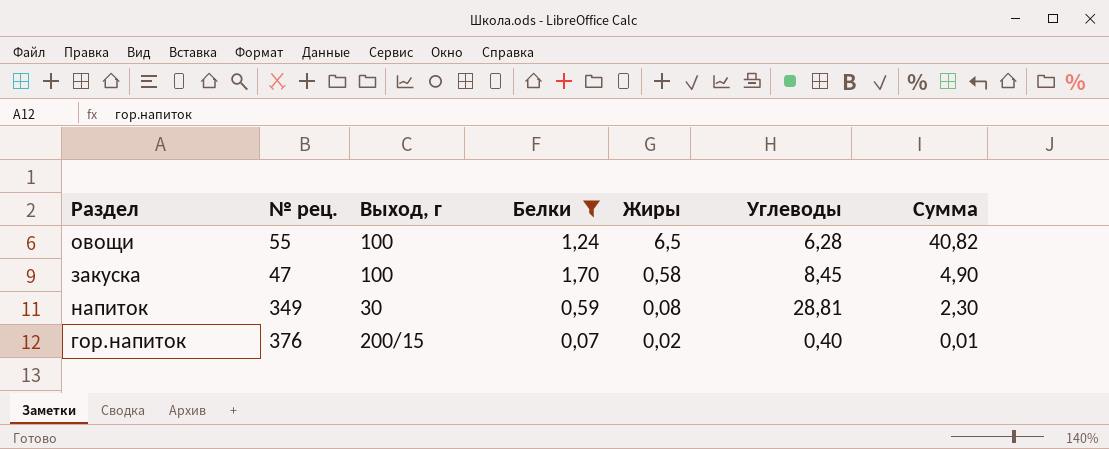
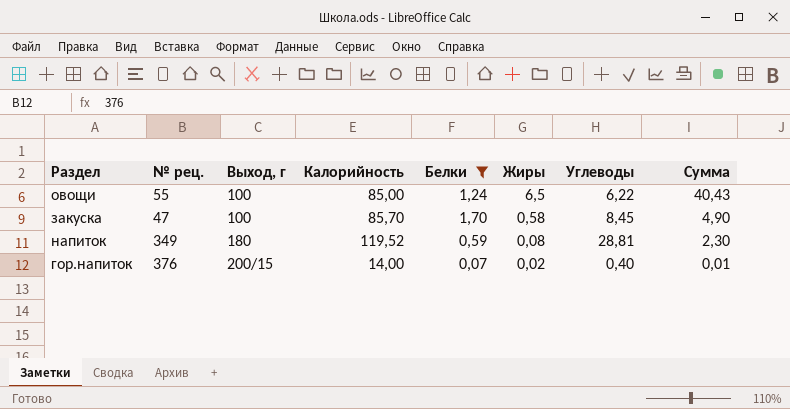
column Калорийность | position: none -> 4
овощи | Углеводы: 6,28 -> 6,22
овощи | Сумма: 40,82 -> 40,43
напиток | Выход, г: 30 -> 180

